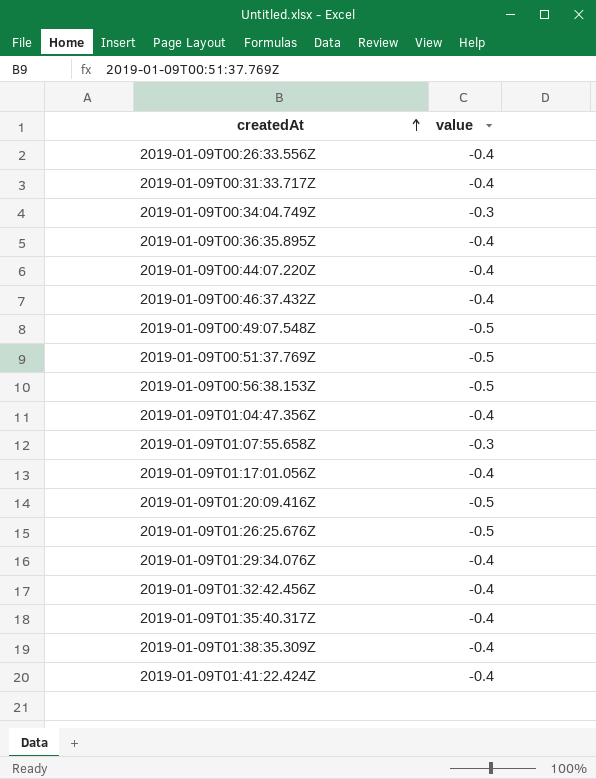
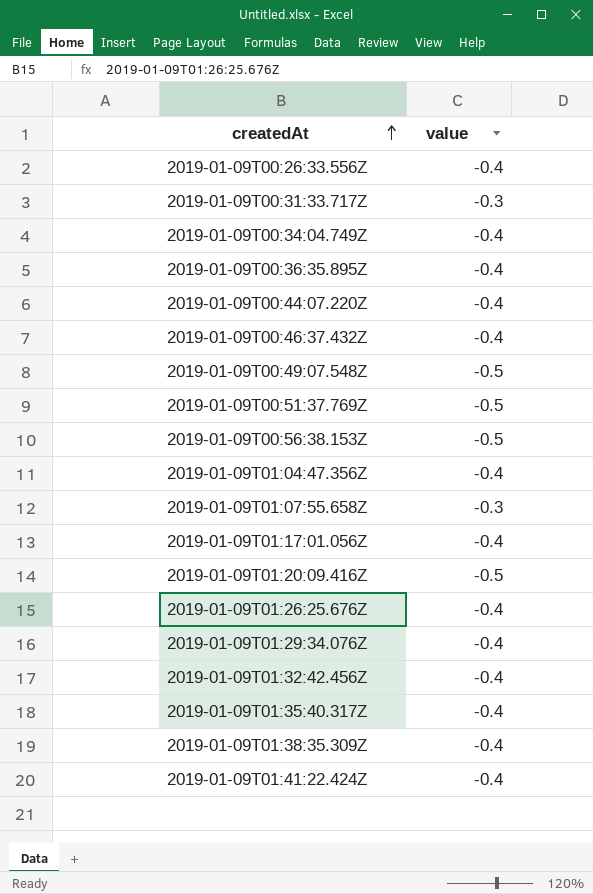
2019-01-09T00:31:33.717Z | value: -0.4 -> -0.3
2019-01-09T00:34:04.749Z | value: -0.3 -> -0.4
2019-01-09T01:26:25.676Z | value: -0.5 -> -0.4

